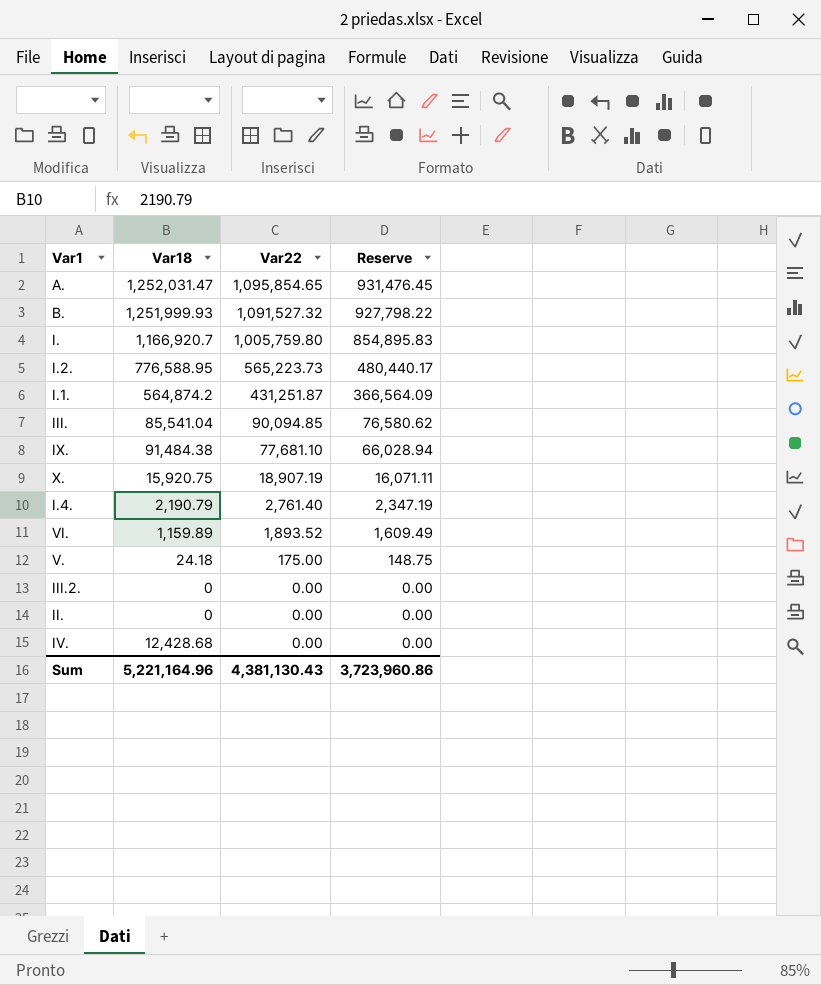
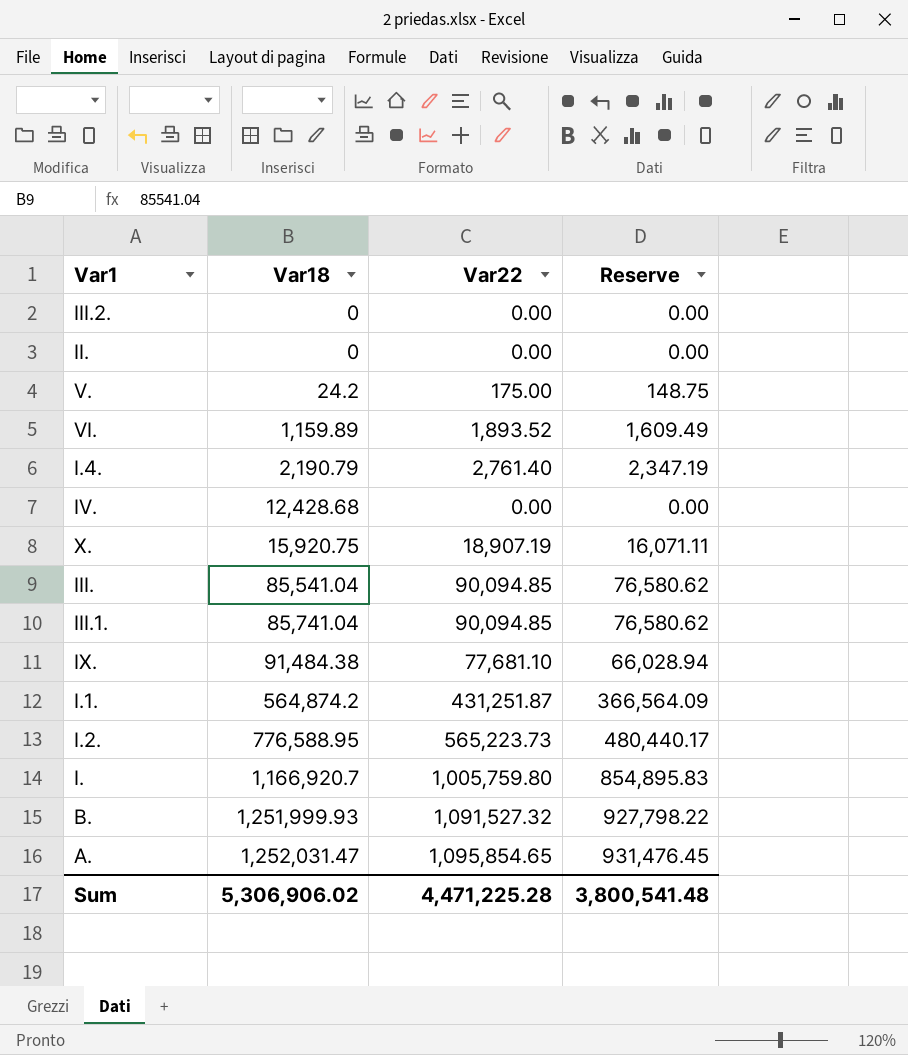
row order: Var22 descending -> Var18 ascending
V. | Var18: 24.18 -> 24.2
row III.1.: none -> 85,741.04 | 90,094.85 | 76,580.62
Sum | Var18: 5,221,164.96 -> 5,306,906.02
Sum | Var22: 4,381,130.43 -> 4,471,225.28
Sum | Reserve: 3,723,960.86 -> 3,800,541.48

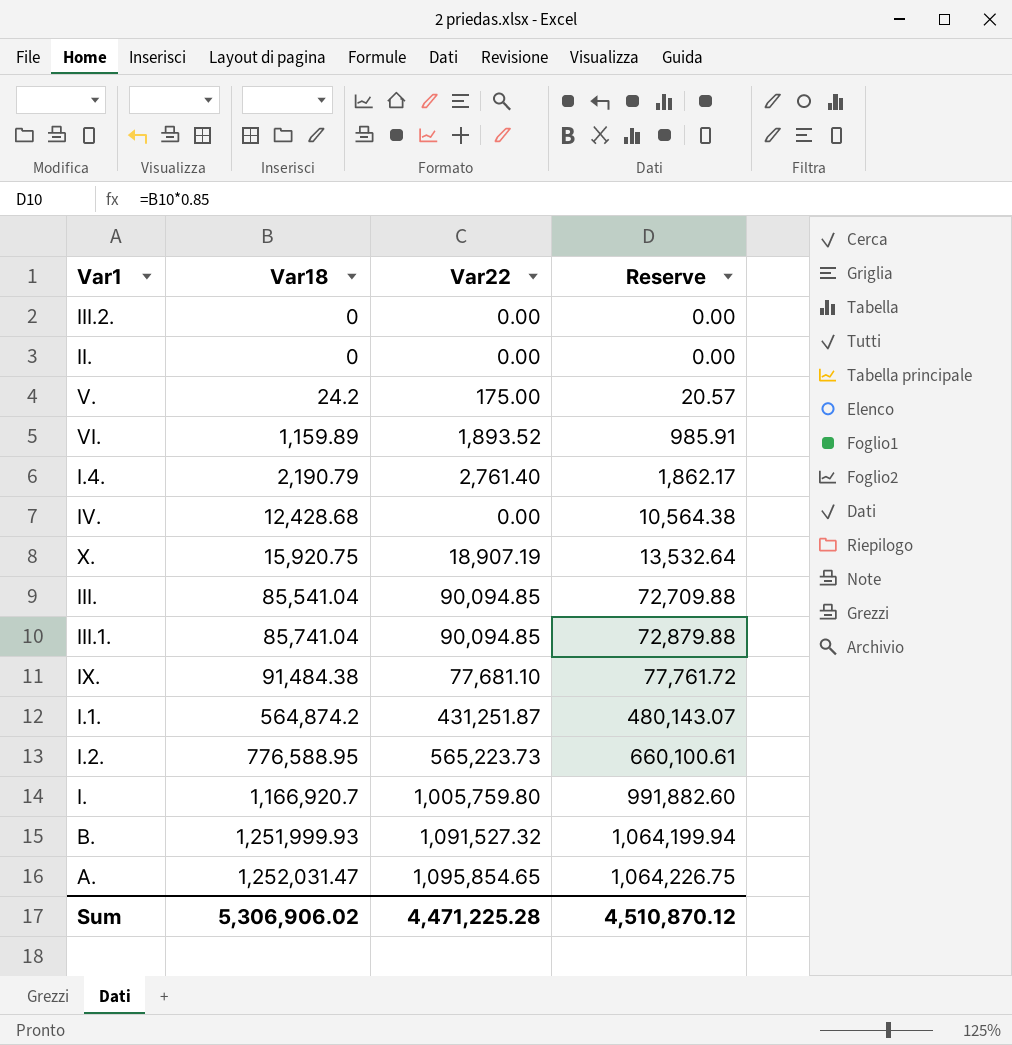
column Reserve | formula: [Var22] * 0.85 -> [Var18] * 0.85
Sum | Reserve: 3,800,541.48 -> 4,510,870.12

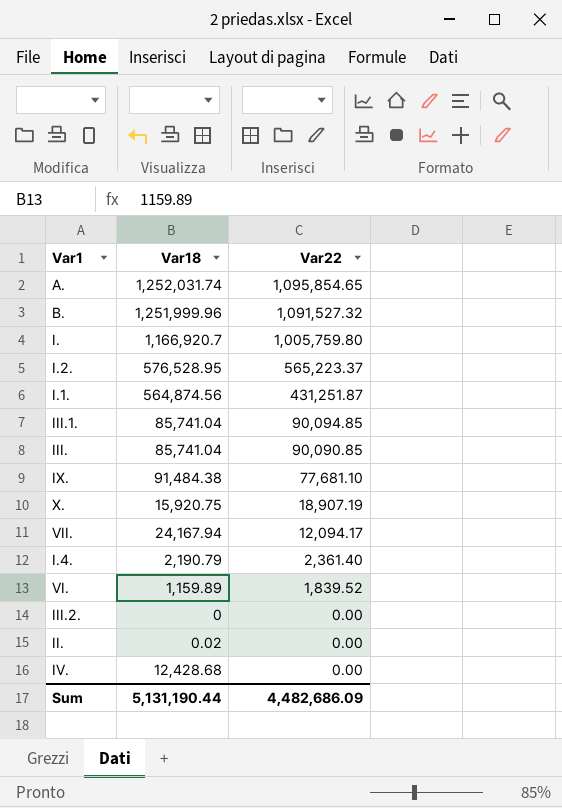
row order: Var18 ascending -> Var22 descending
column Reserve | formula: [Var18] * 0.85 -> none
row V.: 24.2 | 175.00 | 20.57 -> none
A. | Var18: 1,252,031.47 -> 1,252,031.74
B. | Var18: 1,251,999.93 -> 1,251,999.96
I.2. | Var18: 776,588.95 -> 576,528.95
I.2. | Var22: 565,223.73 -> 565,223.37
I.1. | Var18: 564,874.2 -> 564,874.56
III. | Var18: 85,541.04 -> 85,741.04
III. | Var22: 90,094.85 -> 90,090.85
row VII.: none -> 24,167.94 | 12,094.17
I.4. | Var22: 2,761.40 -> 2,361.40
VI. | Var22: 1,893.52 -> 1,839.52
II. | Var18: 0 -> 0.02
Sum | Var18: 5,306,906.02 -> 5,131,190.44
Sum | Var22: 4,471,225.28 -> 4,482,686.09

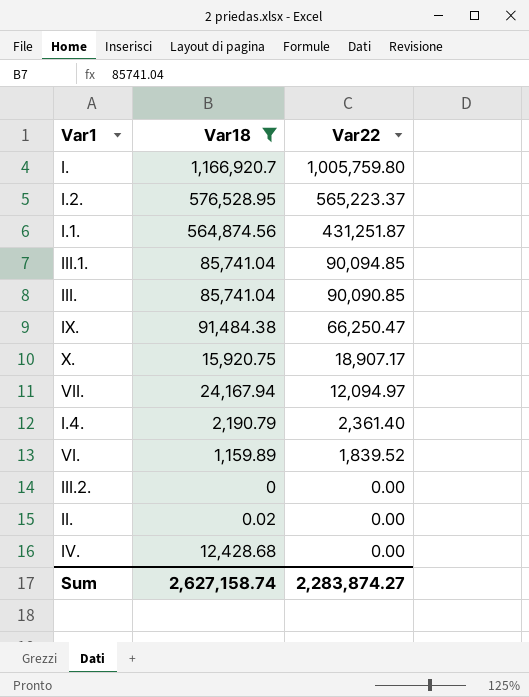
filter: none -> Var18 <= 1,166,920.7
IX. | Var22: 77,681.10 -> 66,250.47
X. | Var22: 18,907.19 -> 18,907.17
VII. | Var22: 12,094.17 -> 12,094.97
Sum | Var18: 5,131,190.44 -> 2,627,158.74
Sum | Var22: 4,482,686.09 -> 2,283,874.27

